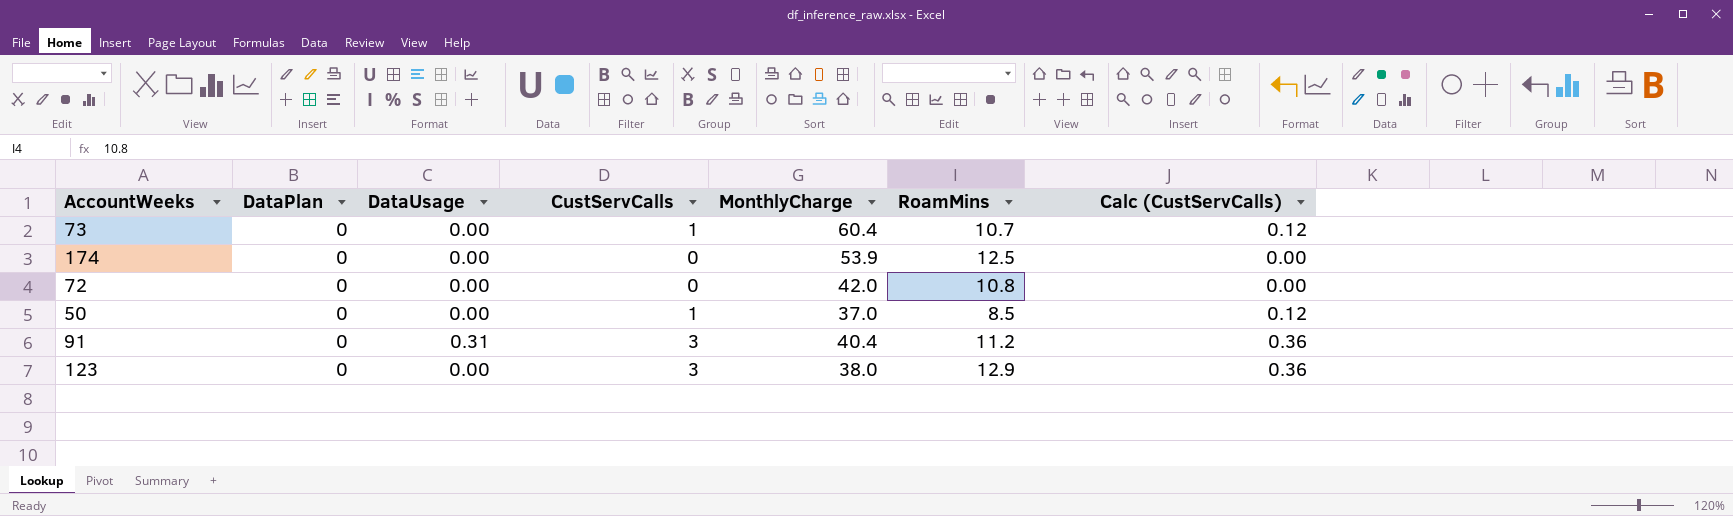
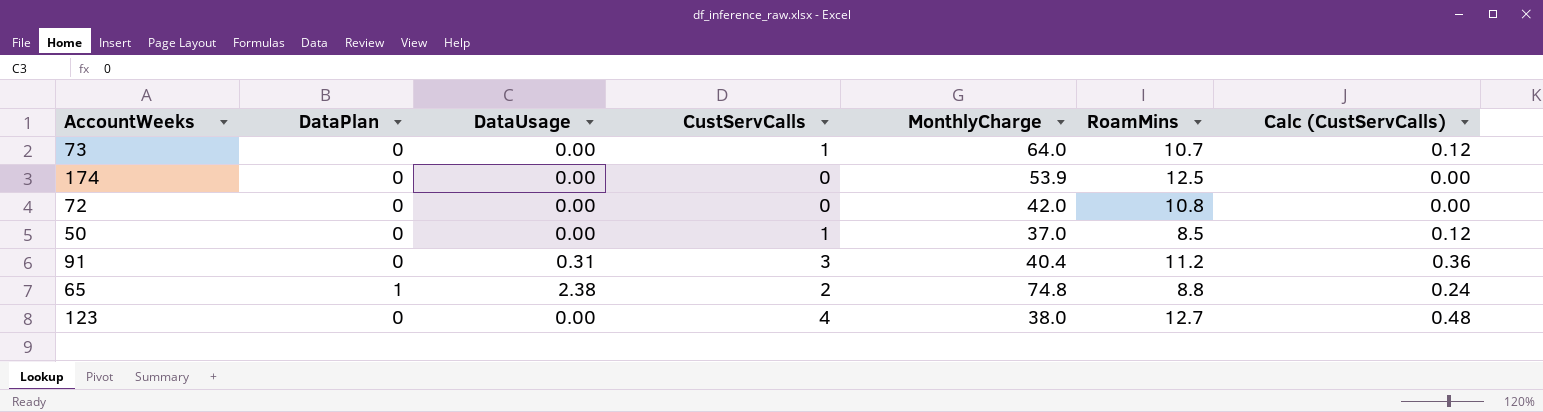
73 | MonthlyCharge: 60.4 -> 64.0
row 65: none -> 1 | 2.38 | 2 | 74.8 | 8.8 | 0.24
123 | CustServCalls: 3 -> 4
123 | RoamMins: 12.9 -> 12.7
123 | Calc (CustServCalls): 0.36 -> 0.48

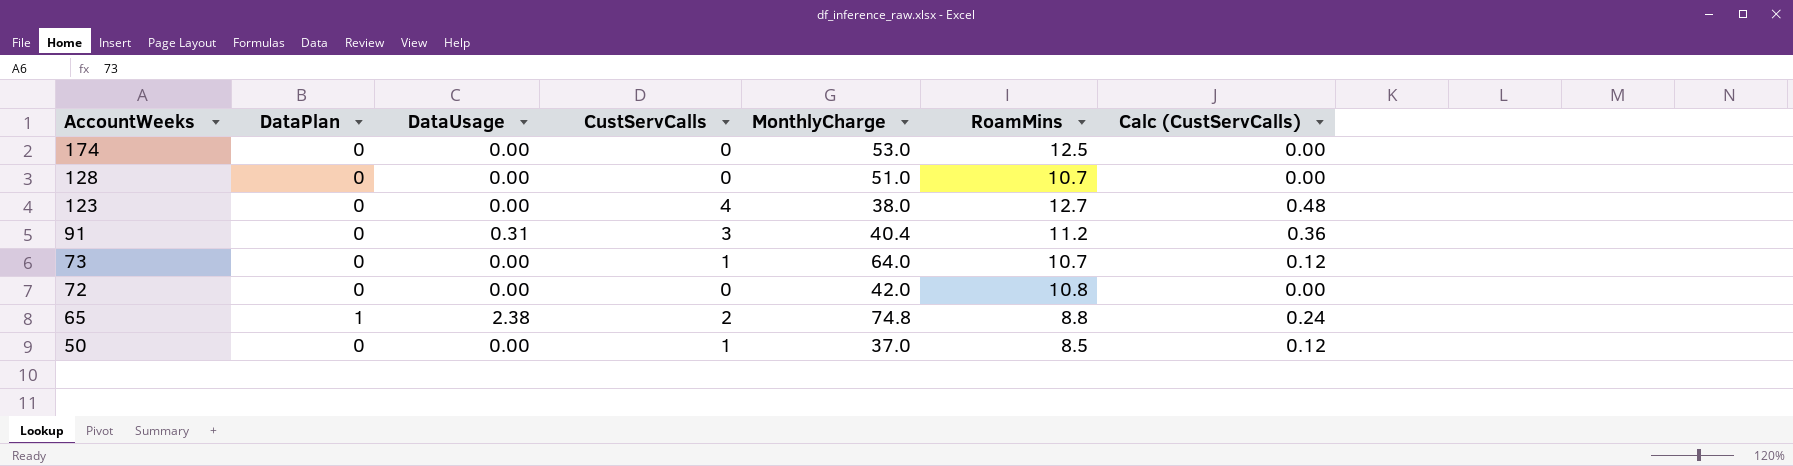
row order: none -> AccountWeeks descending
174 | MonthlyCharge: 53.9 -> 53.0
row 128: none -> 0 | 0.00 | 0 | 51.0 | 10.7 | 0.00

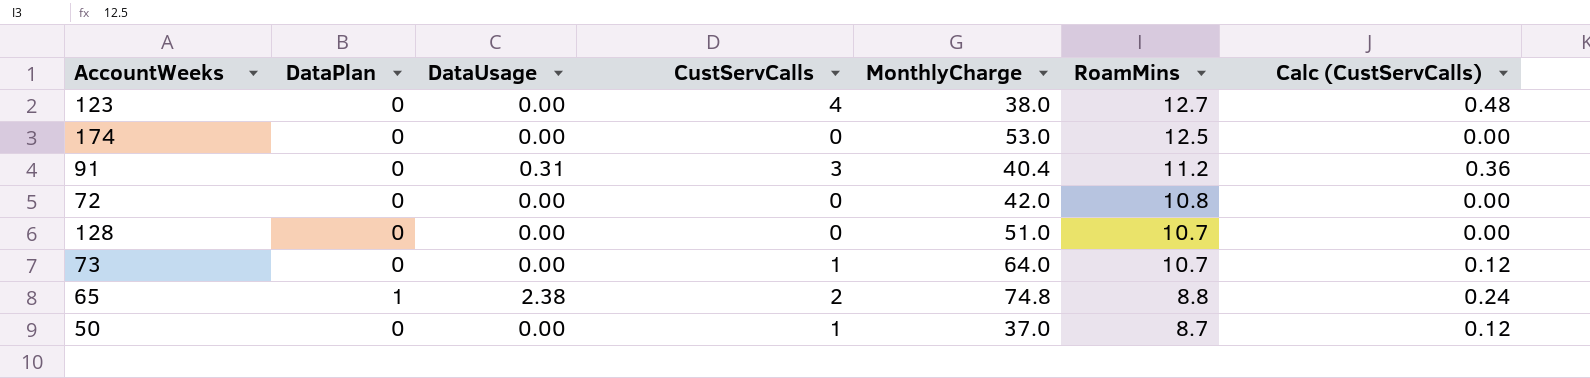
row order: AccountWeeks descending -> RoamMins descending
50 | RoamMins: 8.5 -> 8.7

